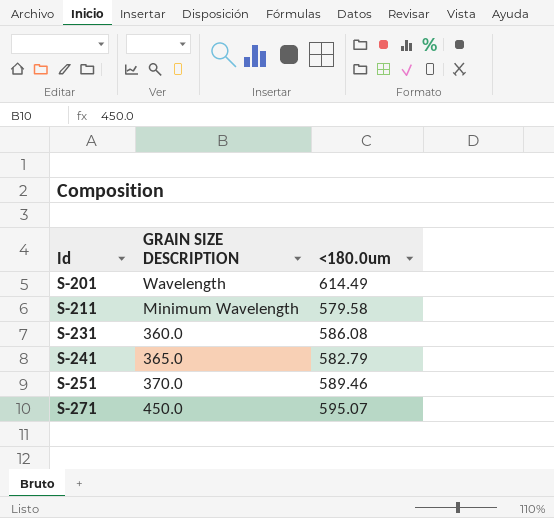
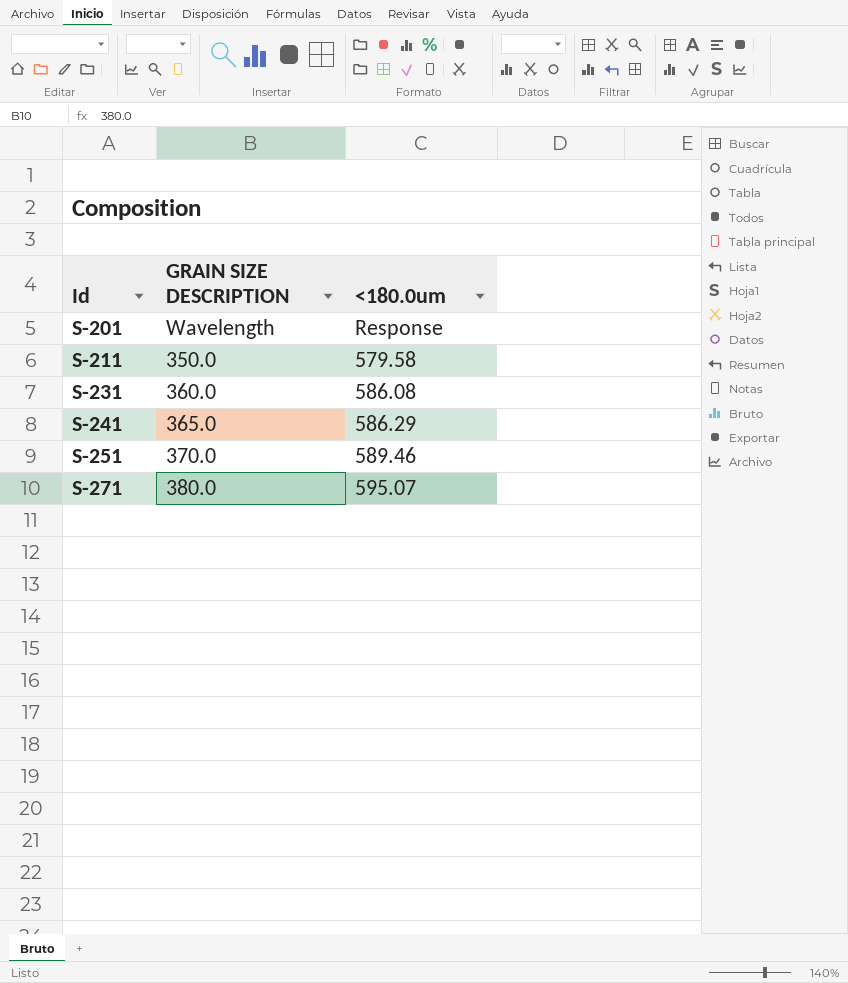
S-201 | <180.0um: 614.49 -> Response
S-211 | GRAIN SIZE DESCRIPTION: Minimum Wavelength -> 350.0
S-241 | <180.0um: 582.79 -> 586.29
S-271 | GRAIN SIZE DESCRIPTION: 450.0 -> 380.0

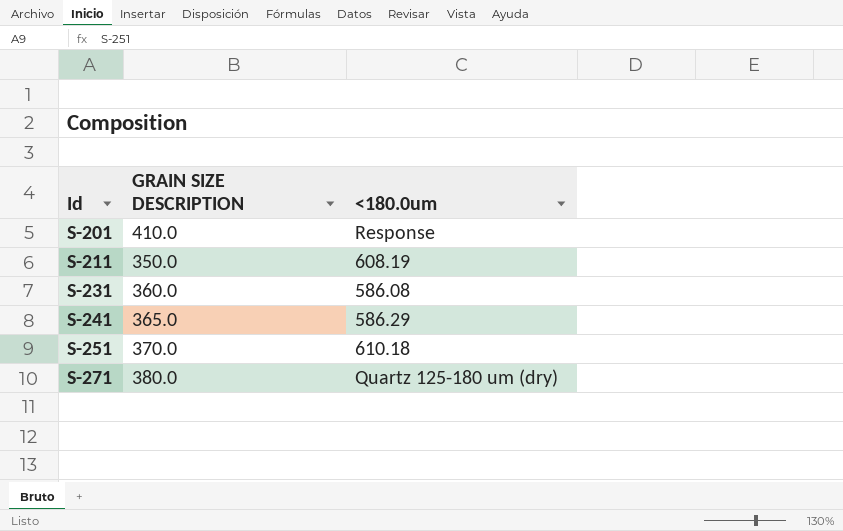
S-201 | GRAIN SIZE DESCRIPTION: Wavelength -> 410.0
S-211 | <180.0um: 579.58 -> 608.19
S-251 | <180.0um: 589.46 -> 610.18
S-271 | <180.0um: 595.07 -> Quartz 125-180 um (dry)

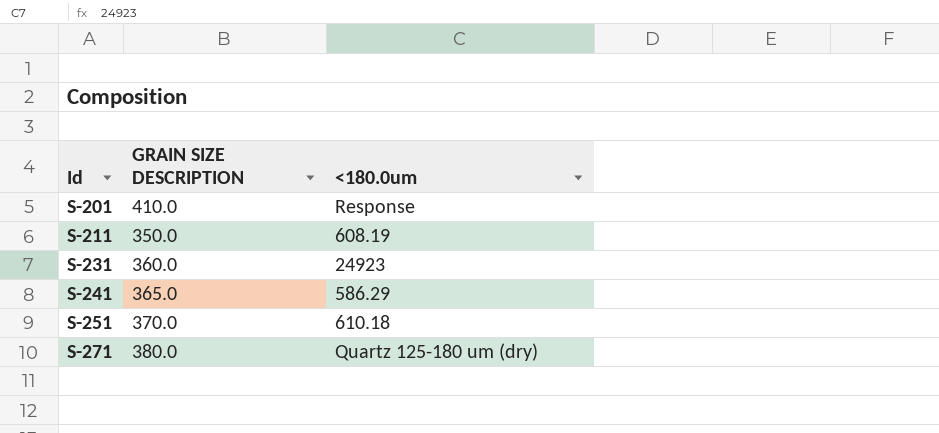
S-231 | <180.0um: 586.08 -> 24923

